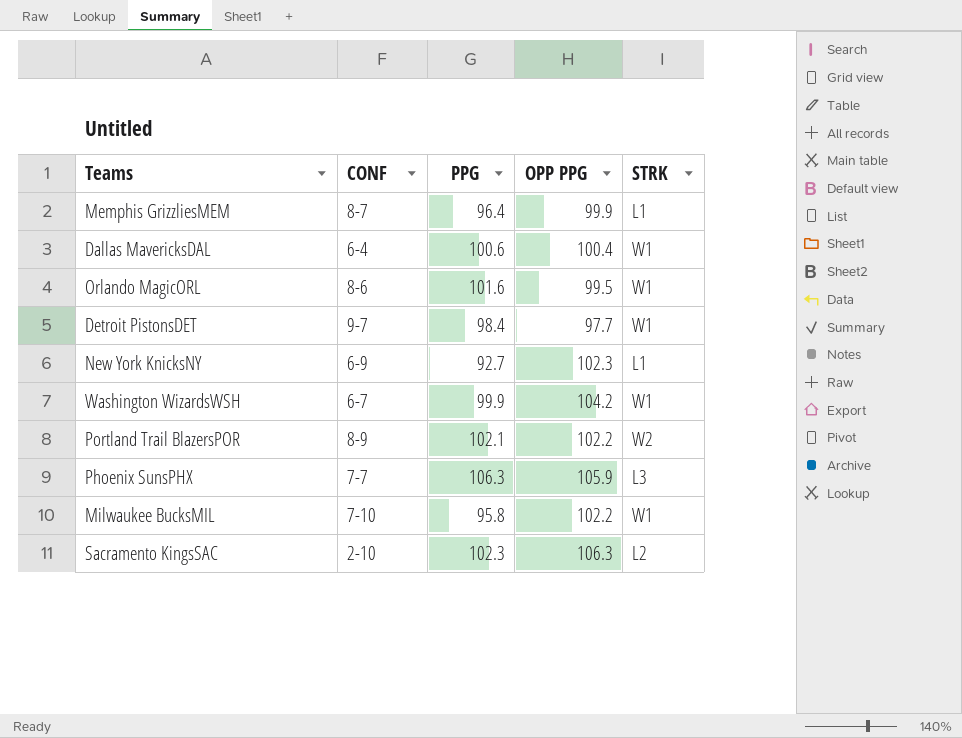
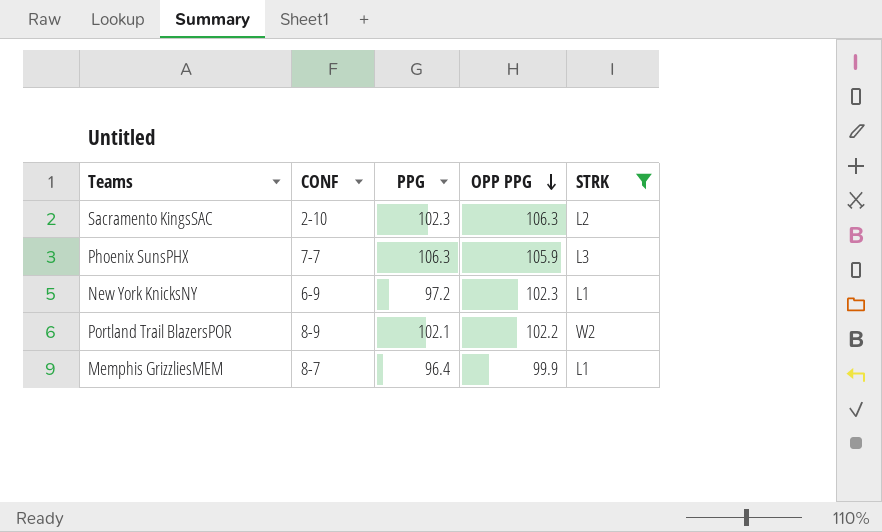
filter: none -> STRK != W1
row order: none -> OPP PPG descending
New York KnicksNY | PPG: 92.7 -> 97.2

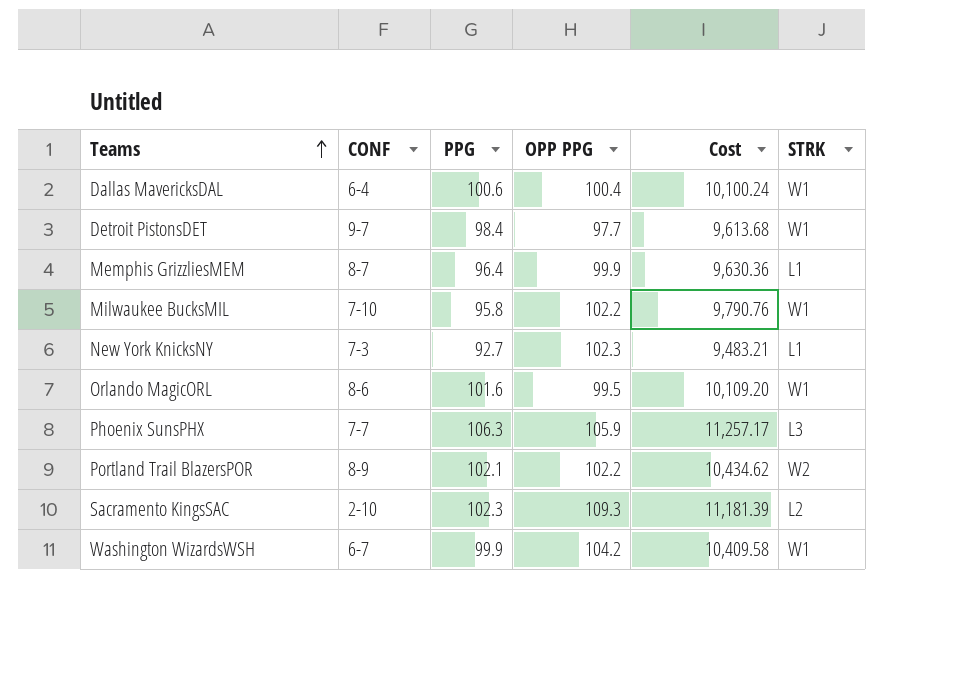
filter: STRK != W1 -> none
row order: OPP PPG descending -> Teams ascending
column Cost | formula: none -> [PPG] * [OPP PPG]
New York KnicksNY | CONF: 6-9 -> 7-3
New York KnicksNY | PPG: 97.2 -> 92.7
Sacramento KingsSAC | OPP PPG: 106.3 -> 109.3

